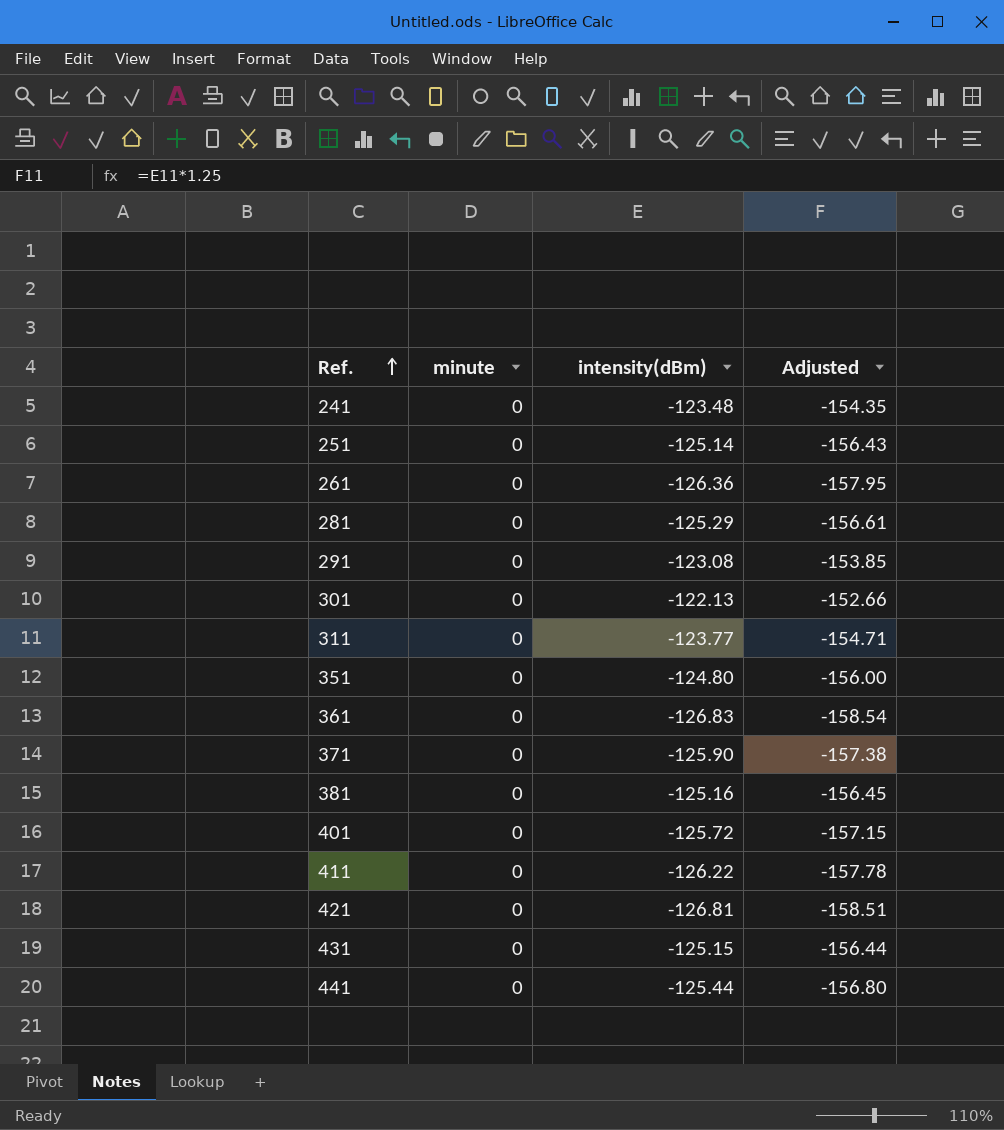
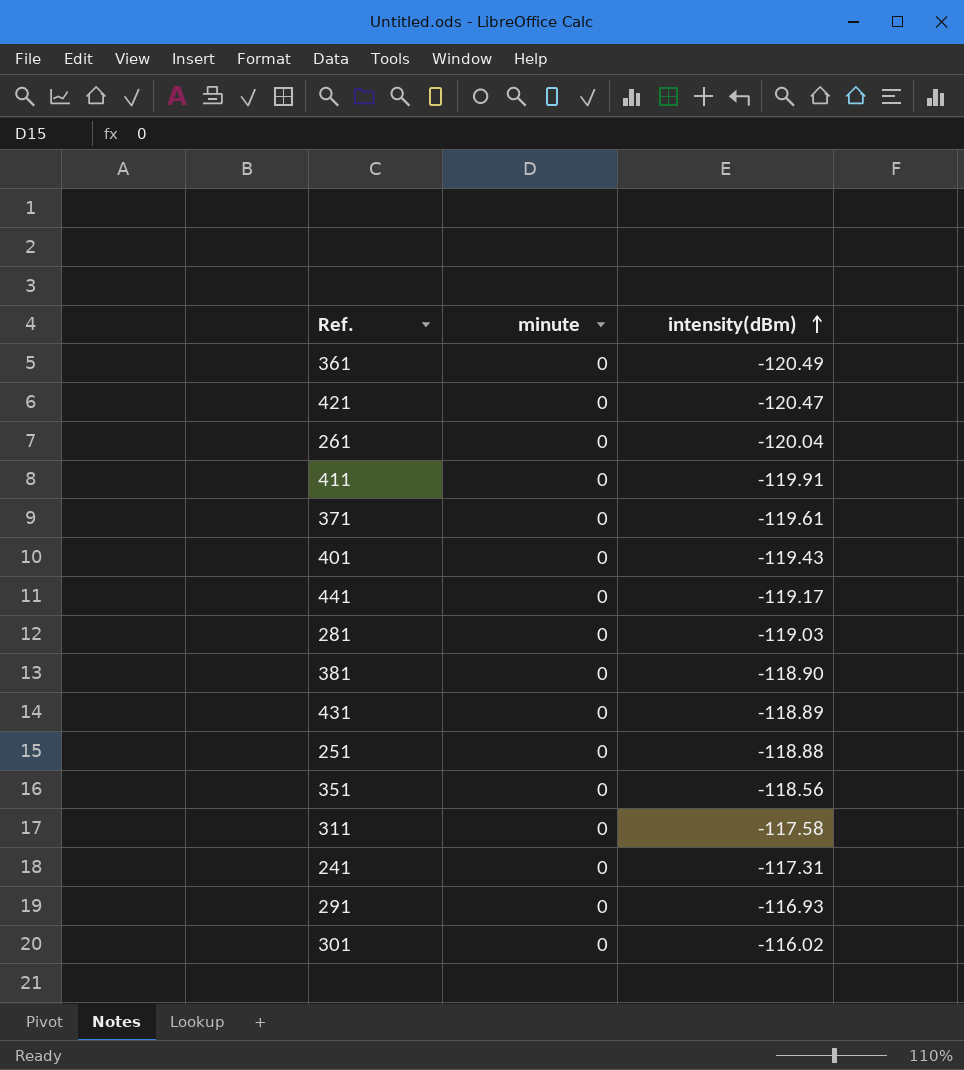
row order: Ref. ascending -> intensity(dBm) ascending
column Adjusted | formula: [intensity(dBm)] * 1.25 -> none
361 | intensity(dBm): -126.83 -> -120.49
421 | intensity(dBm): -126.81 -> -120.47
261 | intensity(dBm): -126.36 -> -120.04
411 | intensity(dBm): -126.22 -> -119.91
371 | intensity(dBm): -125.90 -> -119.61
401 | intensity(dBm): -125.72 -> -119.43
441 | intensity(dBm): -125.44 -> -119.17
281 | intensity(dBm): -125.29 -> -119.03
381 | intensity(dBm): -125.16 -> -118.90
431 | intensity(dBm): -125.15 -> -118.89
251 | intensity(dBm): -125.14 -> -118.88
351 | intensity(dBm): -124.80 -> -118.56
311 | intensity(dBm): -123.77 -> -117.58
241 | intensity(dBm): -123.48 -> -117.31
291 | intensity(dBm): -123.08 -> -116.93
301 | intensity(dBm): -122.13 -> -116.02

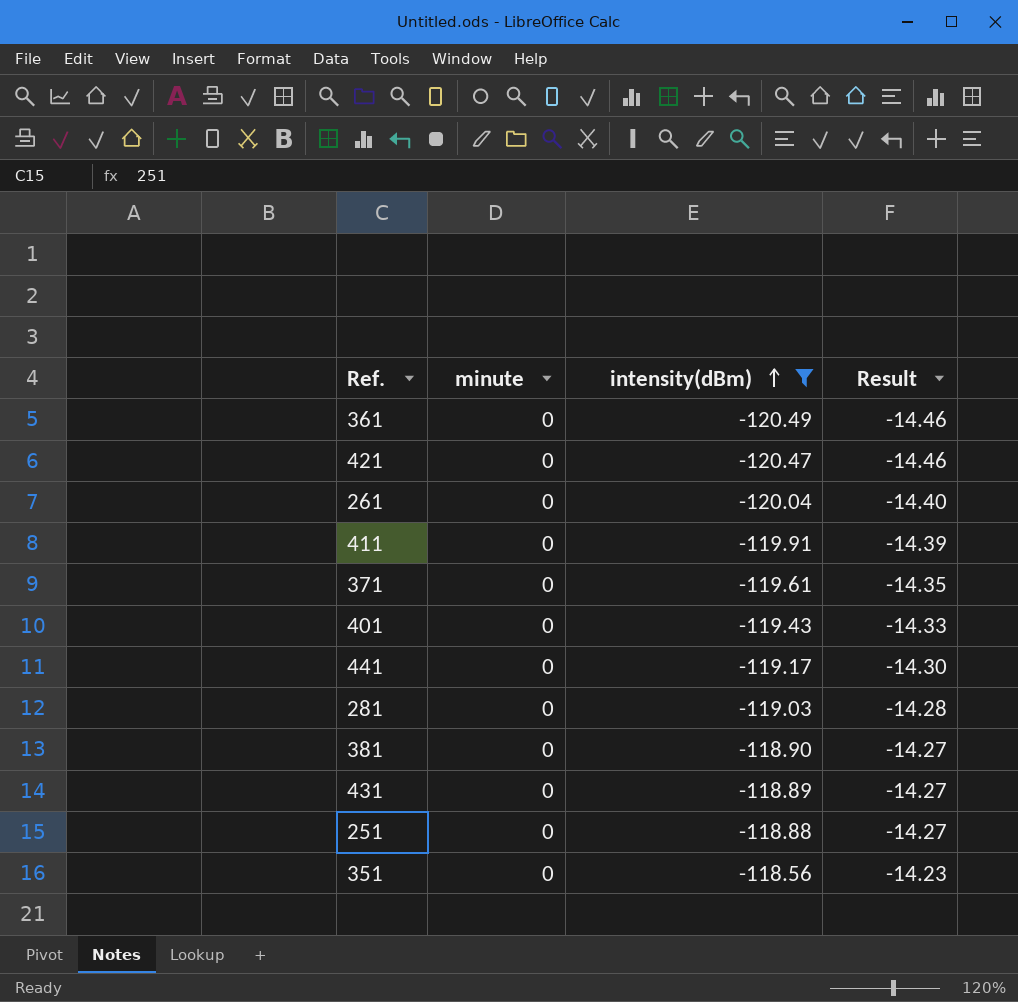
filter: none -> intensity(dBm) <= -118.56
column Result | formula: none -> [intensity(dBm)] * 0.12

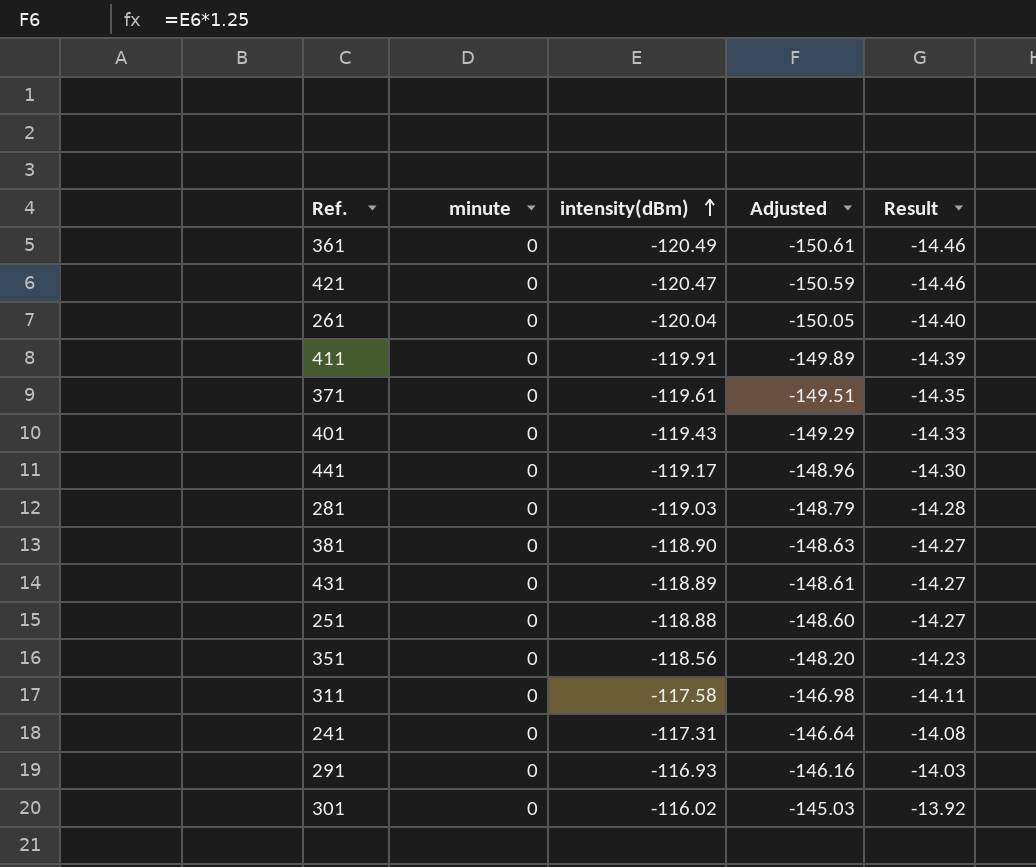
filter: intensity(dBm) <= -118.56 -> none
column Adjusted | formula: none -> [intensity(dBm)] * 1.25

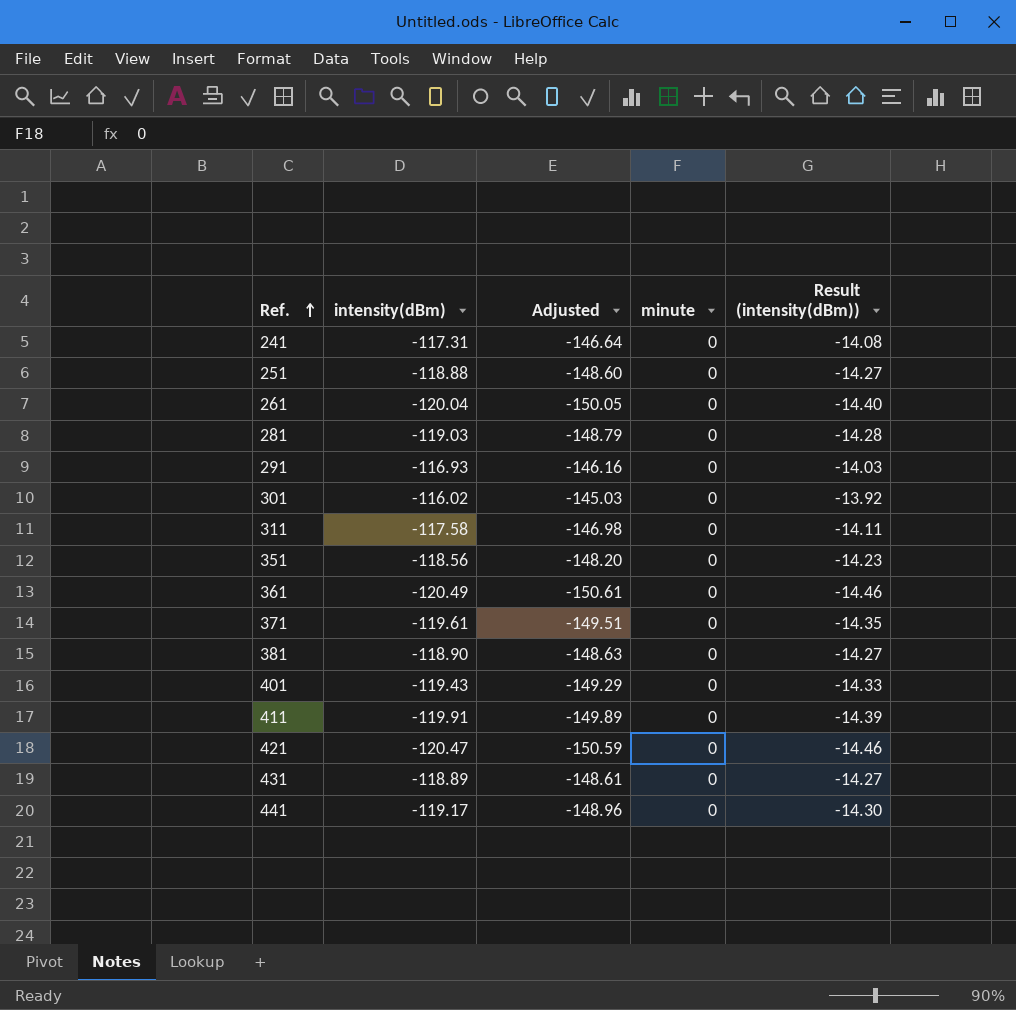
row order: intensity(dBm) ascending -> Ref. ascending
column minute | position: 2 -> 4
column name: Result -> Result (intensity(dBm))

